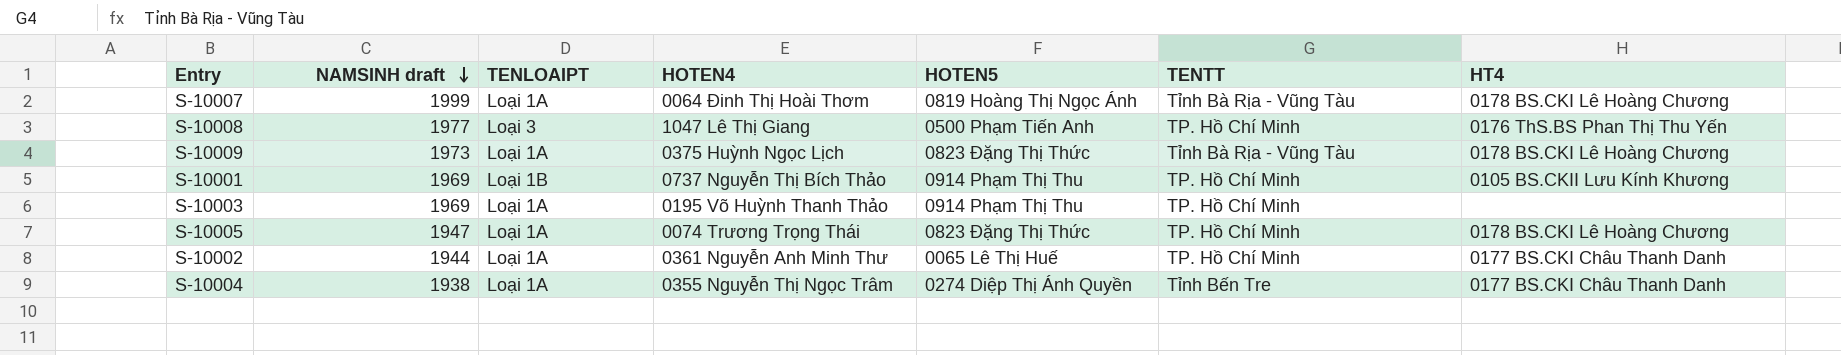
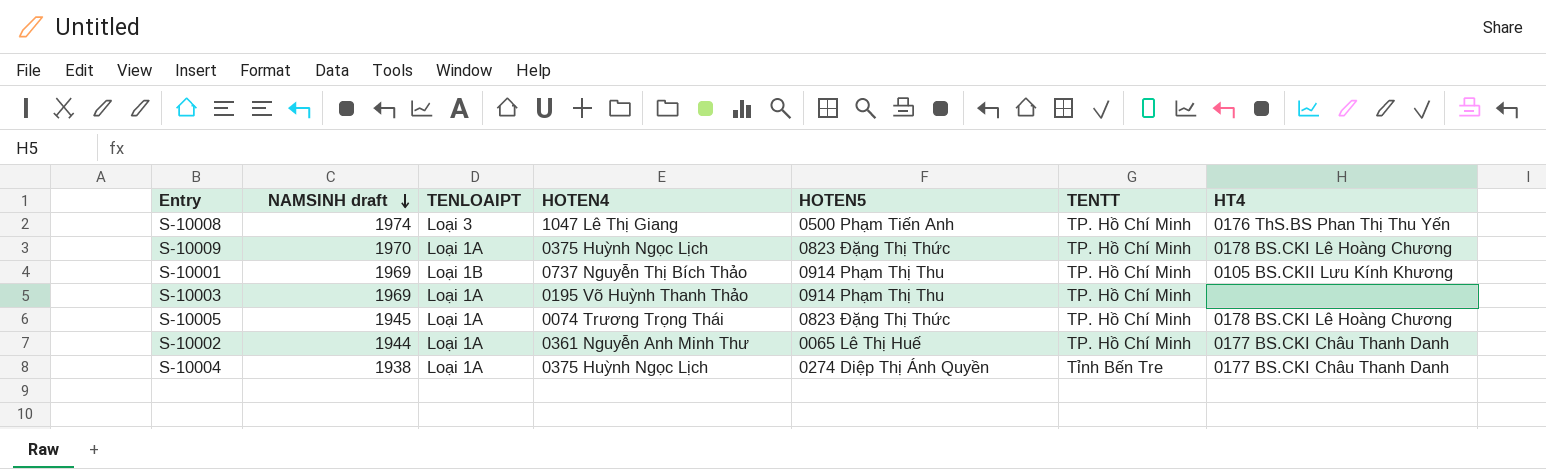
row S-10007: 1999 | Loại 1A | 0064 Đinh Thị Hoài Thơm | 0819 Hoàng Thị Ngọc Ánh | Tỉnh Bà Rịa - Vũng Tàu | 0178 BS.CKI Lê Hoàng Chương -> none
S-10008 | NAMSINH draft: 1977 -> 1974
S-10009 | NAMSINH draft: 1973 -> 1970
S-10009 | TENTT: Tỉnh Bà Rịa - Vũng Tàu -> TP. Hồ Chí Minh
S-10005 | NAMSINH draft: 1947 -> 1945
S-10004 | HOTEN4: 0355 Nguyễn Thị Ngọc Trâm -> 0375 Huỳnh Ngọc Lịch

